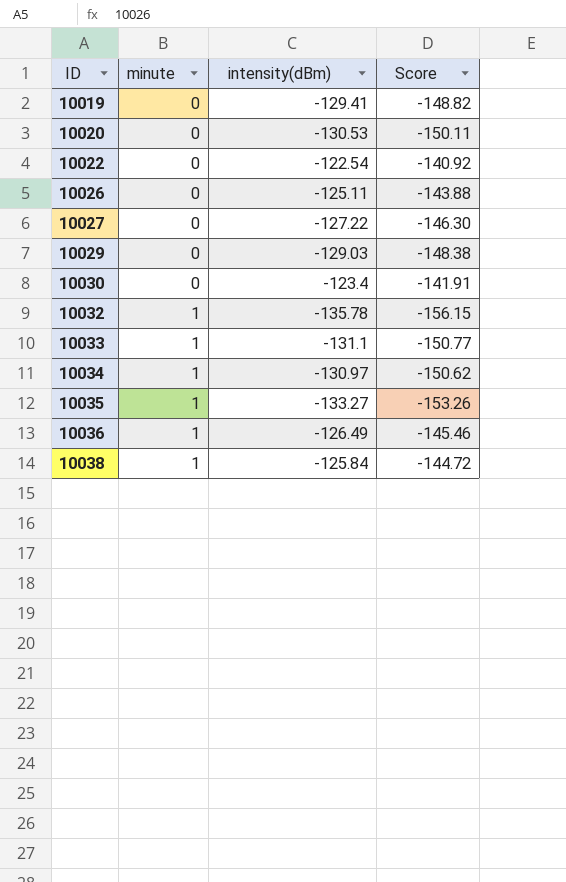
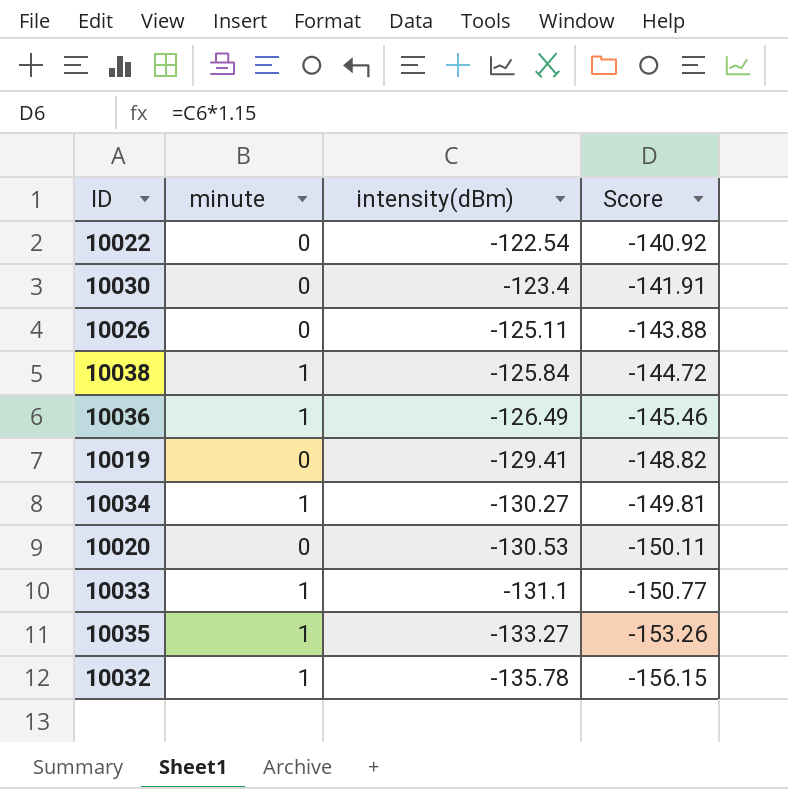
row order: ID ascending -> intensity(dBm) descending
row 10027: 0 | -127.22 | -146.30 -> none
row 10029: 0 | -129.03 | -148.38 -> none
10034 | intensity(dBm): -130.97 -> -130.27
10034 | Score: -150.62 -> -149.81

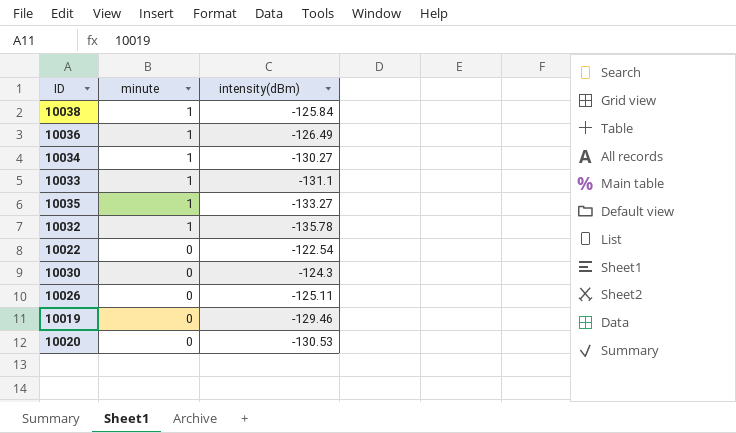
row order: intensity(dBm) descending -> minute descending
column Score | formula: [intensity(dBm)] * 1.15 -> none
10030 | intensity(dBm): -123.4 -> -124.3
10019 | intensity(dBm): -129.41 -> -129.46

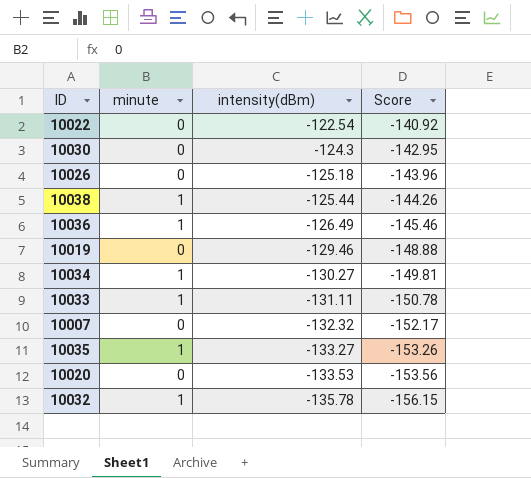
row order: minute descending -> intensity(dBm) descending
column Score | formula: none -> [intensity(dBm)] * 1.15
10026 | intensity(dBm): -125.11 -> -125.18
10038 | intensity(dBm): -125.84 -> -125.44
10033 | intensity(dBm): -131.1 -> -131.11
row 10007: none -> 0 | -132.32 | -152.17
10020 | intensity(dBm): -130.53 -> -133.53

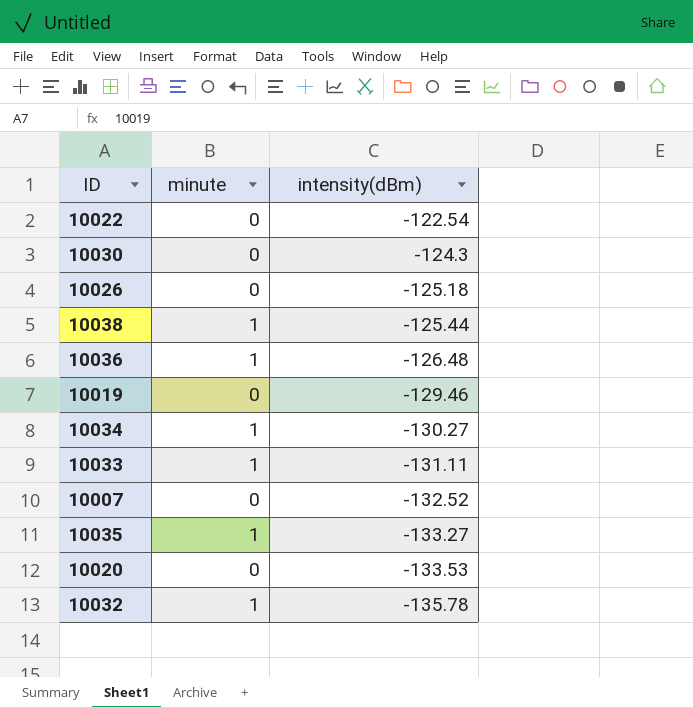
column Score | formula: [intensity(dBm)] * 1.15 -> none
10036 | intensity(dBm): -126.49 -> -126.48
10007 | intensity(dBm): -132.32 -> -132.52

